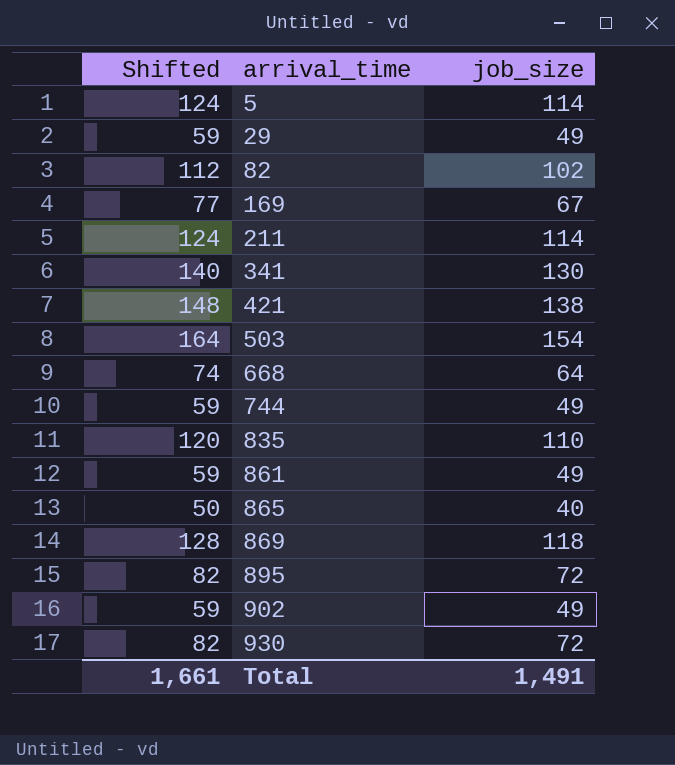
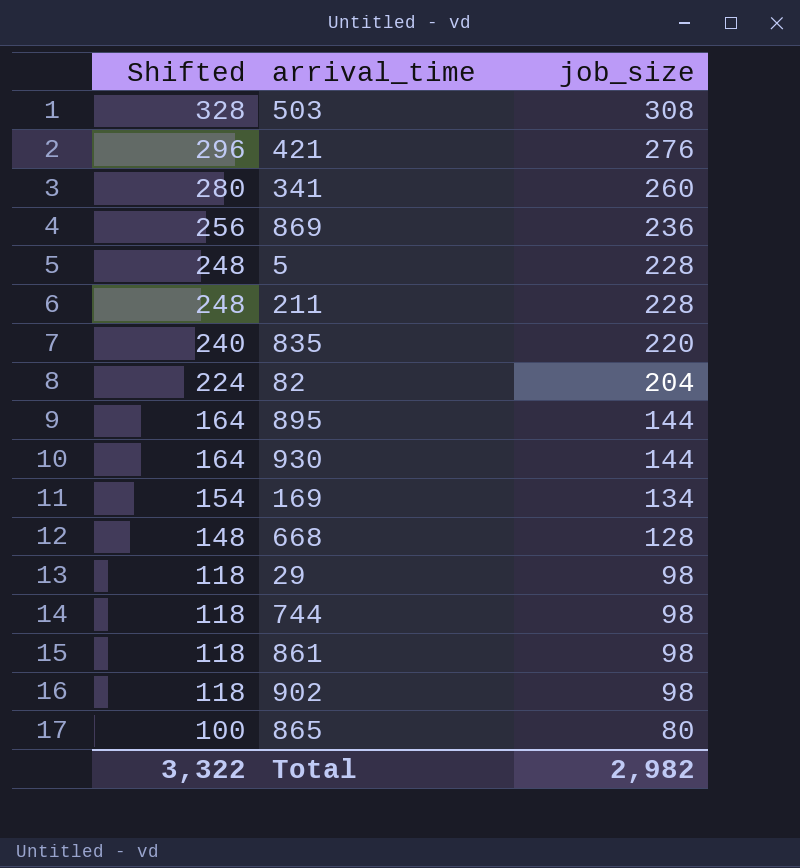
row order: arrival_time ascending -> Shifted descending
column Shifted | formula: [job_size] + 10 -> [job_size] + 20
503 | job_size: 154 -> 308
421 | job_size: 138 -> 276
341 | job_size: 130 -> 260
869 | job_size: 118 -> 236
5 | job_size: 114 -> 228
211 | job_size: 114 -> 228
835 | job_size: 110 -> 220
82 | job_size: 102 -> 204
895 | job_size: 72 -> 144
930 | job_size: 72 -> 144
169 | job_size: 67 -> 134
668 | job_size: 64 -> 128
29 | job_size: 49 -> 98
744 | job_size: 49 -> 98
861 | job_size: 49 -> 98
902 | job_size: 49 -> 98
865 | job_size: 40 -> 80
Total | Shifted: 1,661 -> 3,322
Total | job_size: 1,491 -> 2,982

